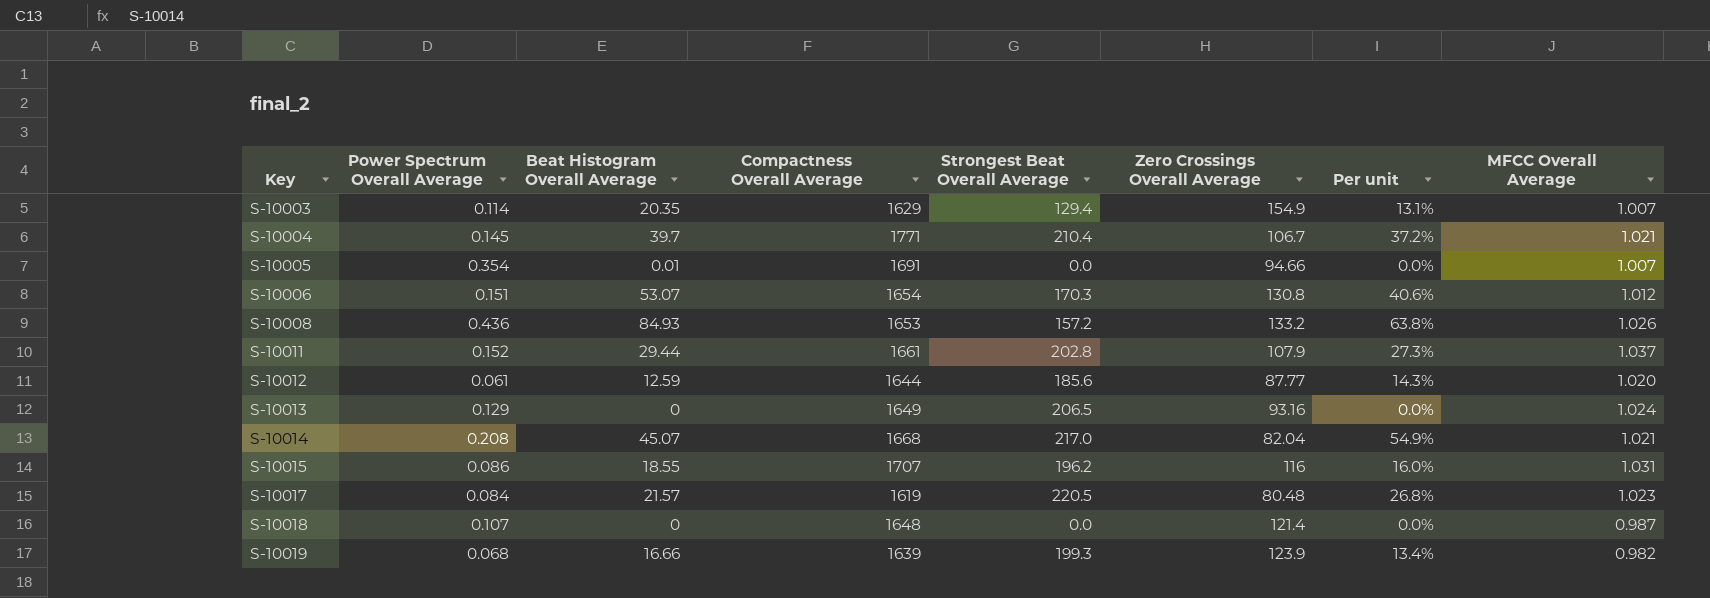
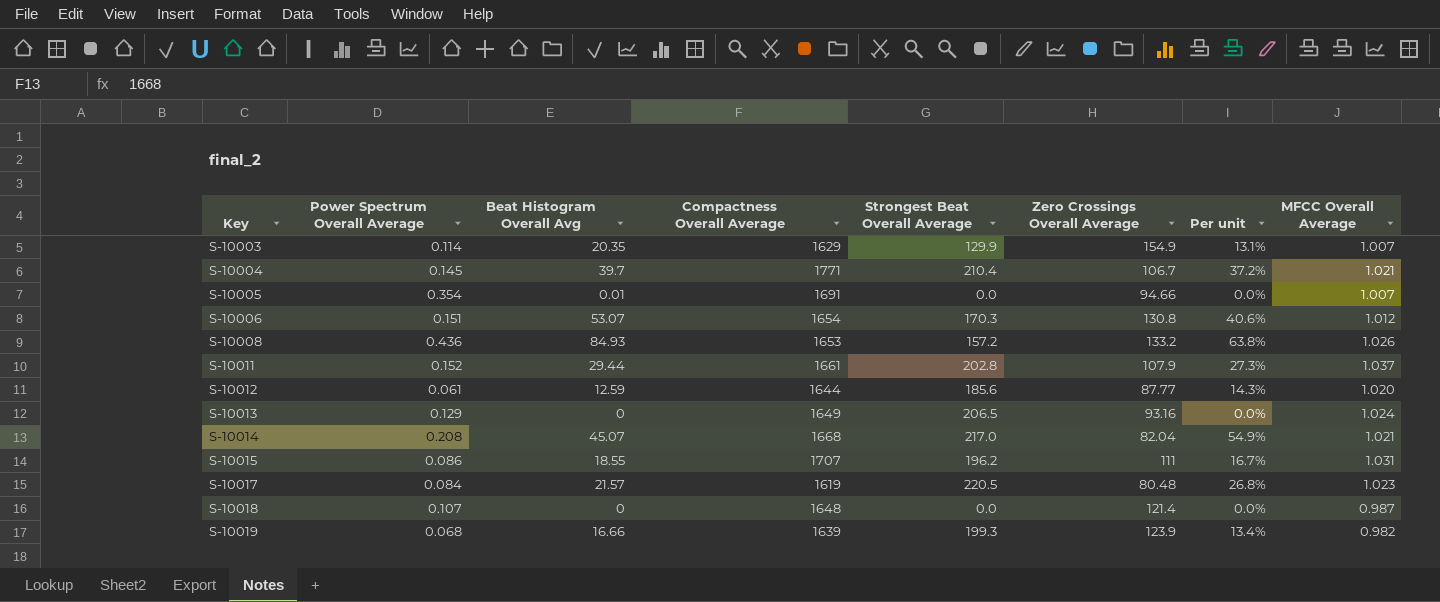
column name: Beat Histogram Overall Average -> Beat Histogram Overall Avg
S-10003 | Strongest Beat Overall Average: 129.4 -> 129.9
S-10015 | Zero Crossings Overall Average: 116 -> 111
S-10015 | Per unit: 16.0% -> 16.7%

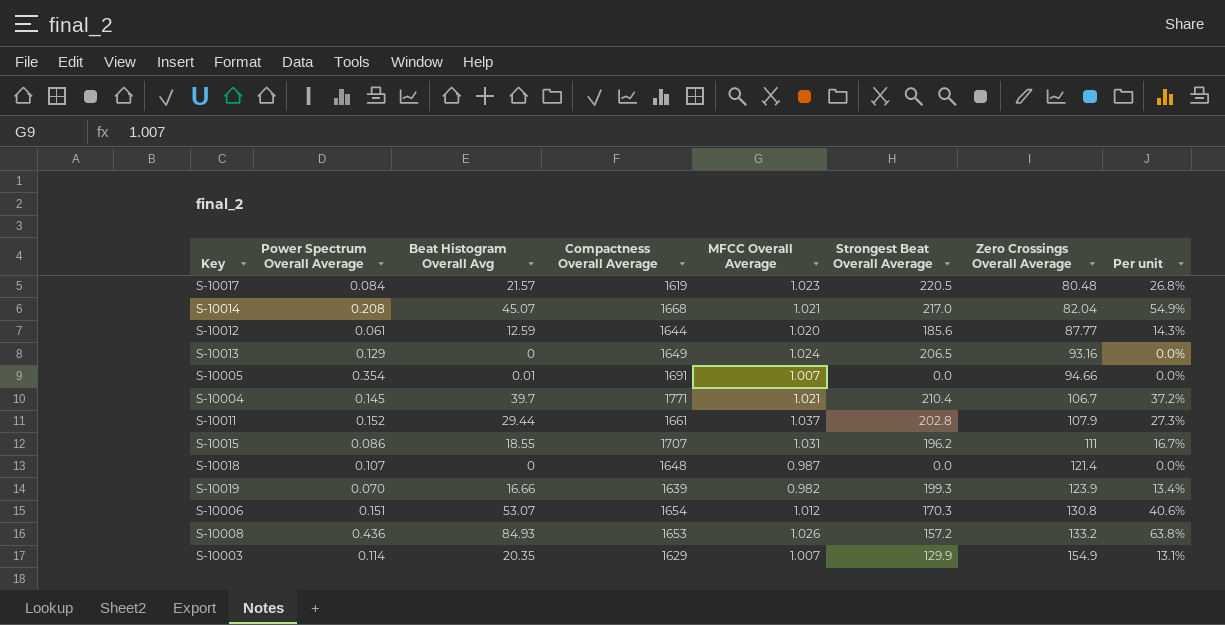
row order: Key ascending -> Zero Crossings Overall Average ascending
column MFCC Overall Average | position: 8 -> 5
S-10019 | Power Spectrum Overall Average: 0.068 -> 0.070

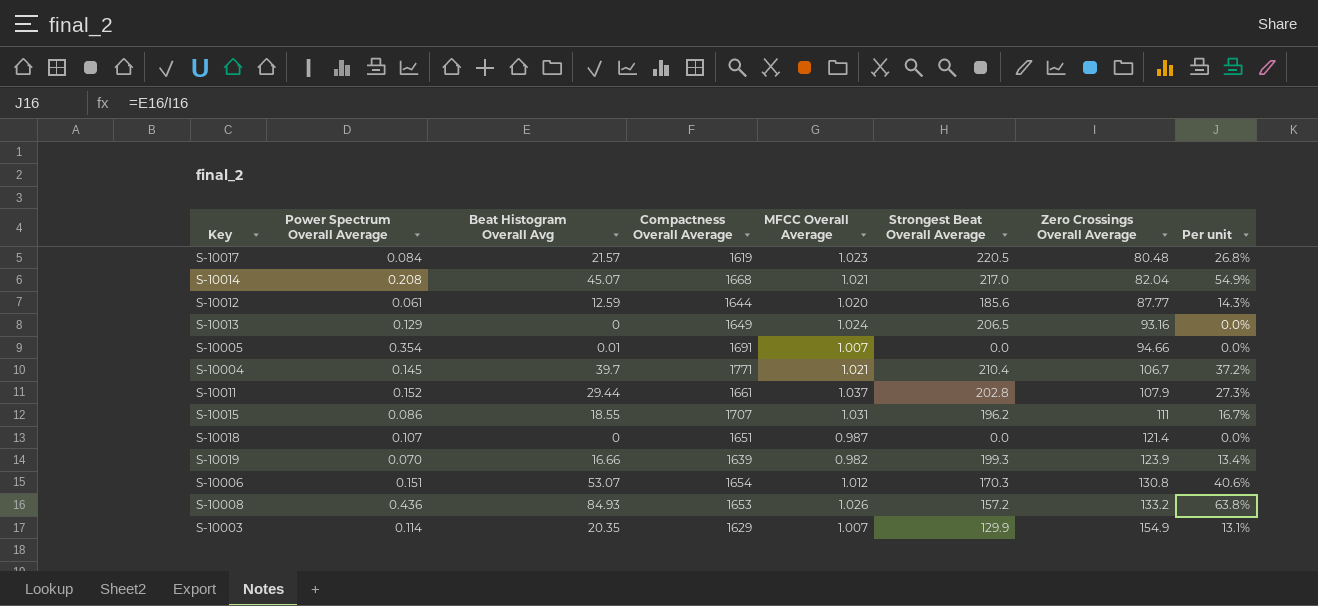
S-10018 | Compactness Overall Average: 1648 -> 1651

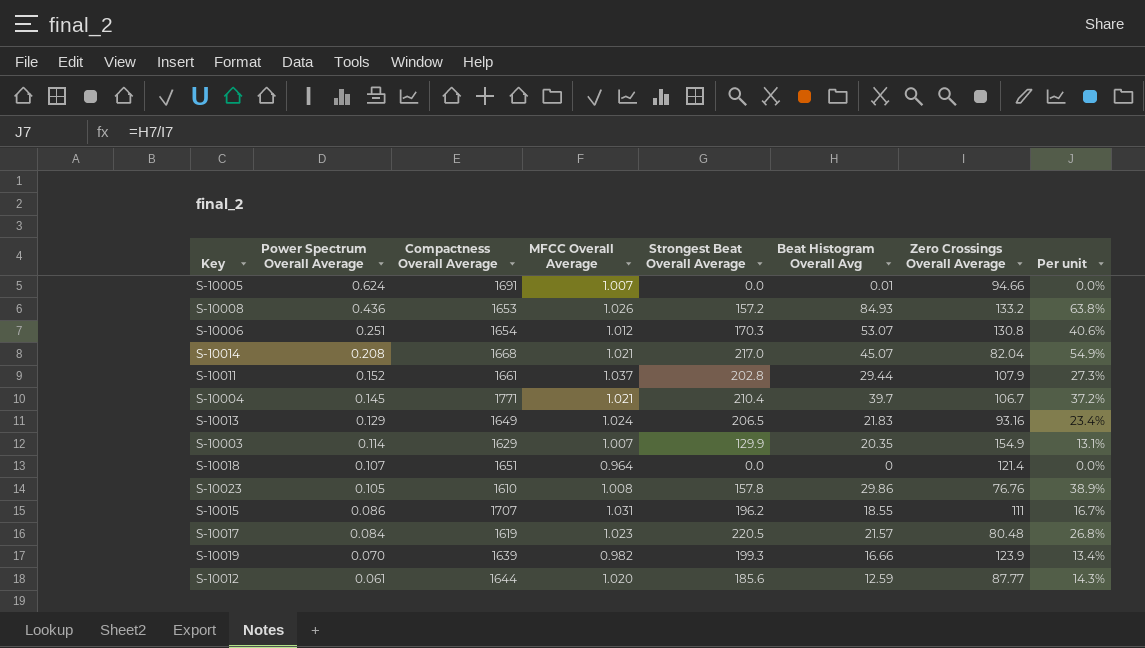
row order: Zero Crossings Overall Average ascending -> Power Spectrum Overall Average descending
column Beat Histogram Overall Avg | position: 3 -> 6
S-10005 | Power Spectrum Overall Average: 0.354 -> 0.624
S-10006 | Power Spectrum Overall Average: 0.151 -> 0.251
S-10013 | Beat Histogram Overall Avg: 0 -> 21.83
S-10013 | Per unit: 0.0% -> 23.4%
S-10018 | MFCC Overall Average: 0.987 -> 0.964
row S-10023: none -> 0.105 | 1610 | 1.008 | 157.8 | 29.86 | 76.76 | 38.9%

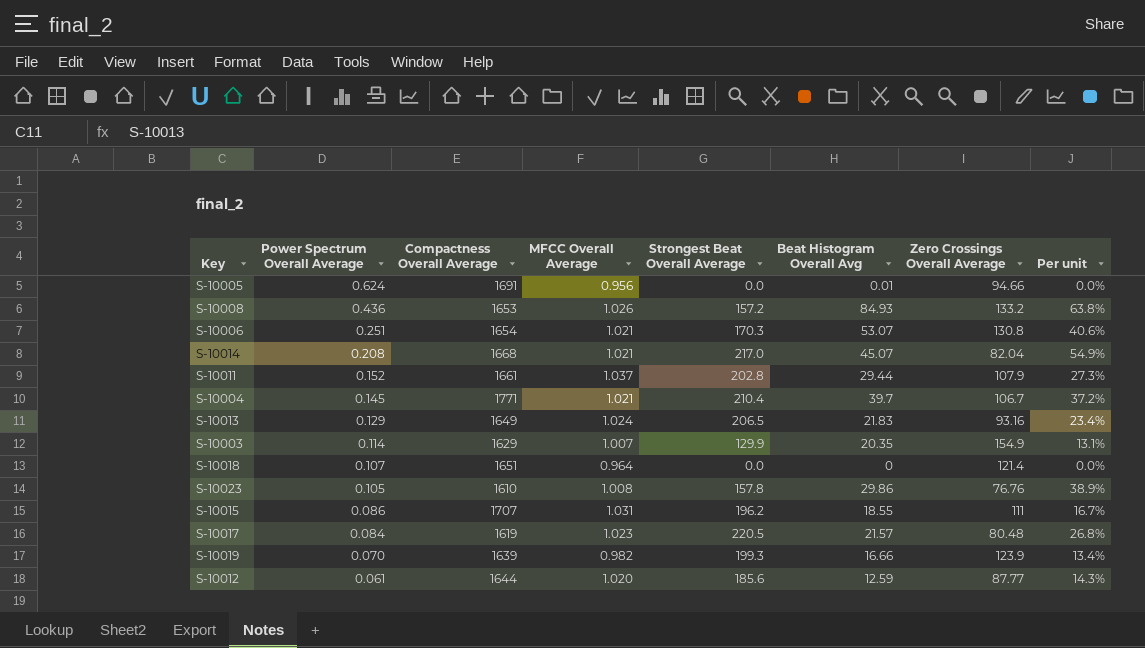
S-10005 | MFCC Overall Average: 1.007 -> 0.956
S-10006 | MFCC Overall Average: 1.012 -> 1.021

